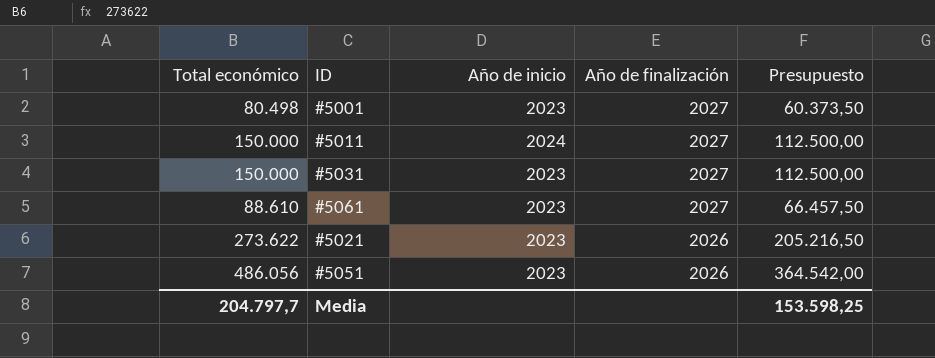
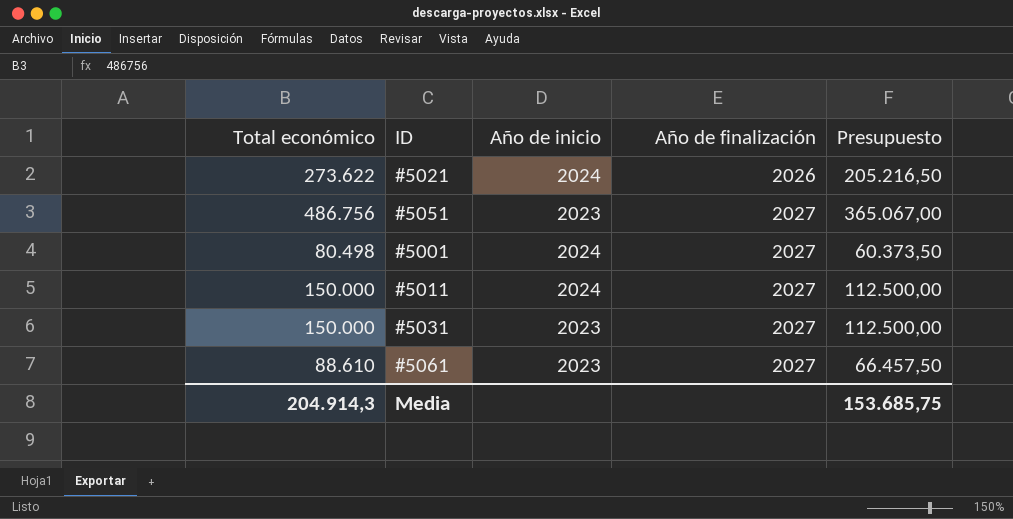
row order: Año de finalización descending -> Año de finalización ascending
#5021 | Año de inicio: 2023 -> 2024
#5051 | Total económico: 486.056 -> 486.756
#5051 | Año de finalización: 2026 -> 2027
#5051 | Presupuesto: 364.542,00 -> 365.067,00
#5001 | Año de inicio: 2023 -> 2024
Media | Total económico: 204.797,7 -> 204.914,3
Media | Presupuesto: 153.598,25 -> 153.685,75

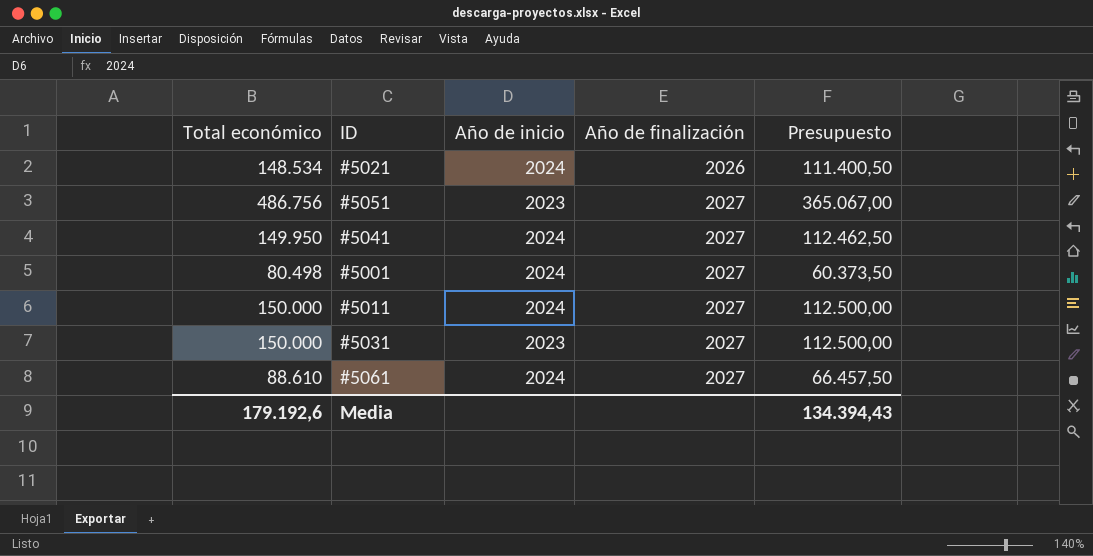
#5021 | Total económico: 273.622 -> 148.534
#5021 | Presupuesto: 205.216,50 -> 111.400,50
row #5041: none -> 149.950 | 2024 | 2027 | 112.462,50
#5061 | Año de inicio: 2023 -> 2024
Media | Total económico: 204.914,3 -> 179.192,6
Media | Presupuesto: 153.685,75 -> 134.394,43

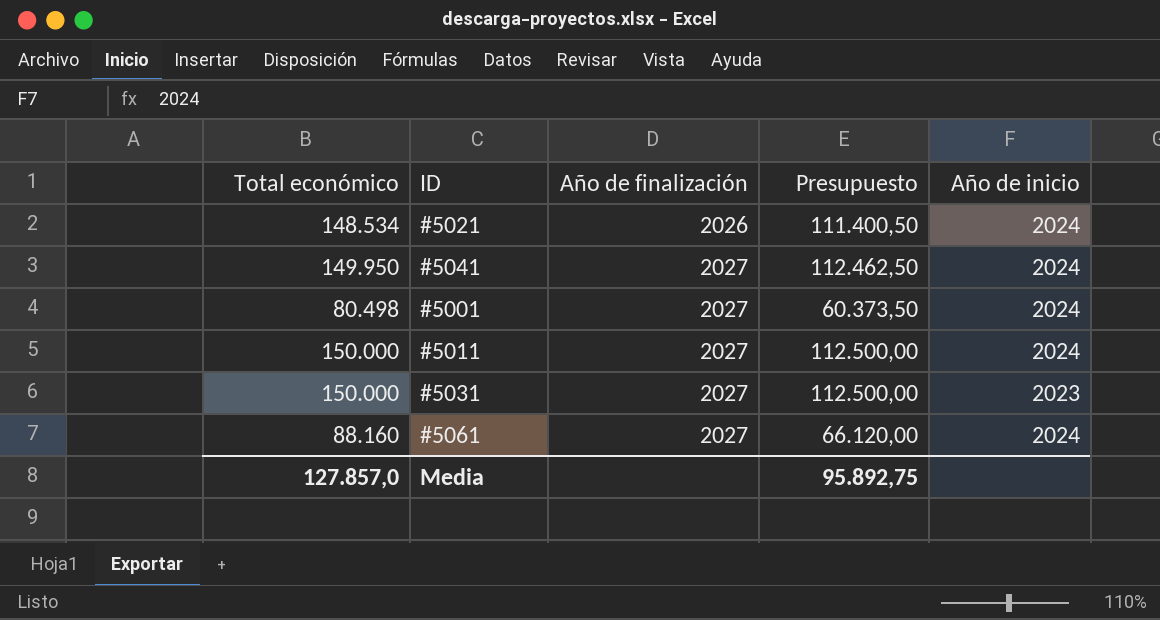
column Año de inicio | position: 3 -> 5
row #5051: 486.756 | 2023 | 2027 | 365.067,00 -> none
#5061 | Total económico: 88.610 -> 88.160
#5061 | Presupuesto: 66.457,50 -> 66.120,00
Media | Total económico: 179.192,6 -> 127.857,0
Media | Presupuesto: 134.394,43 -> 95.892,75

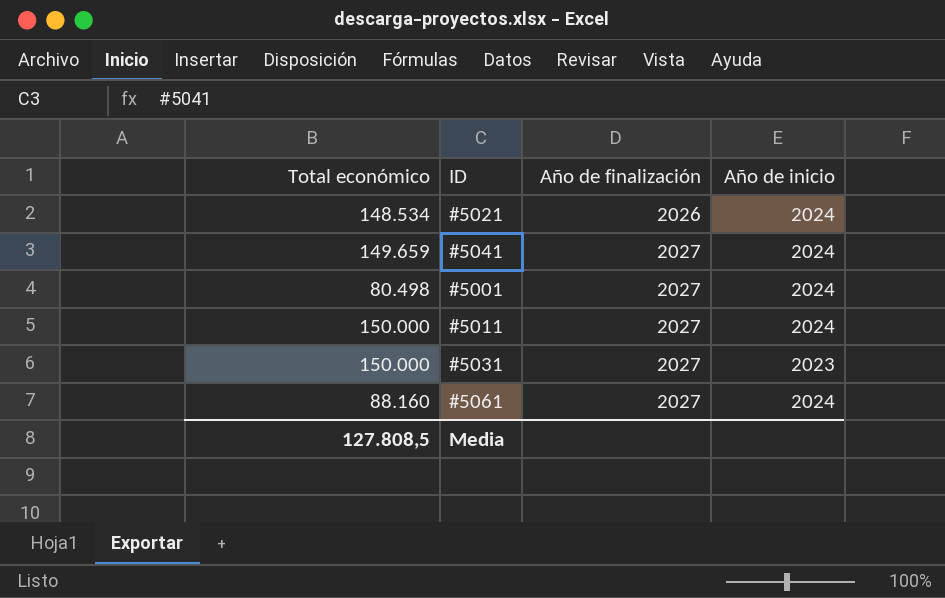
column Presupuesto | formula: [Total económico] * 0,75 -> none
#5041 | Total económico: 149.950 -> 149.659
Media | Total económico: 127.857,0 -> 127.808,5

